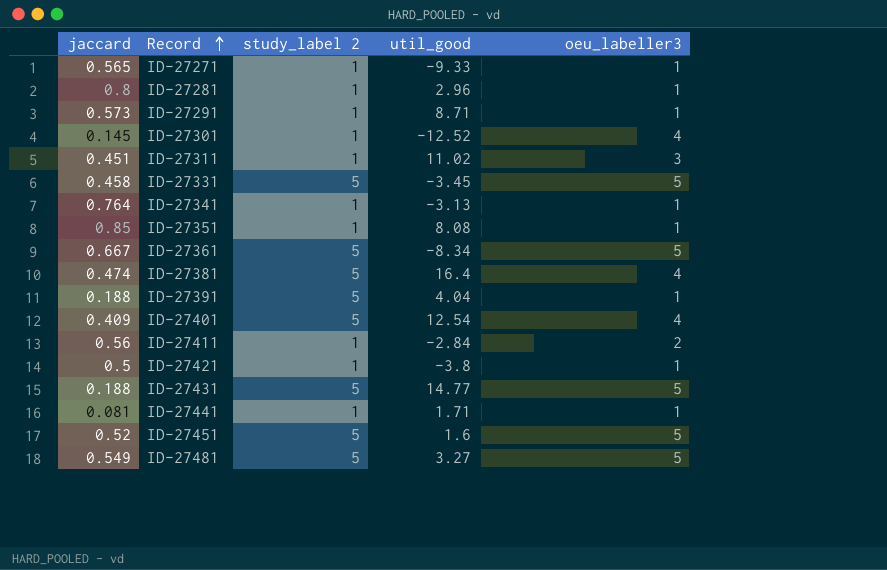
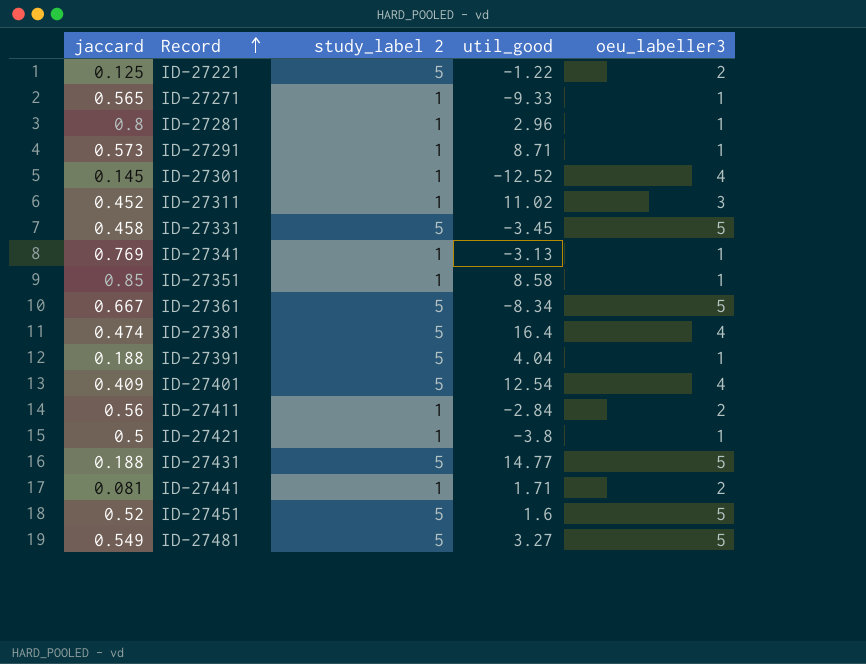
row ID-27221: none -> 0.125 | 5 | -1.22 | 2
ID-27311 | jaccard: 0.451 -> 0.452
ID-27341 | jaccard: 0.764 -> 0.769
ID-27351 | util_good: 8.08 -> 8.58
ID-27441 | oeu_labeller3: 1 -> 2

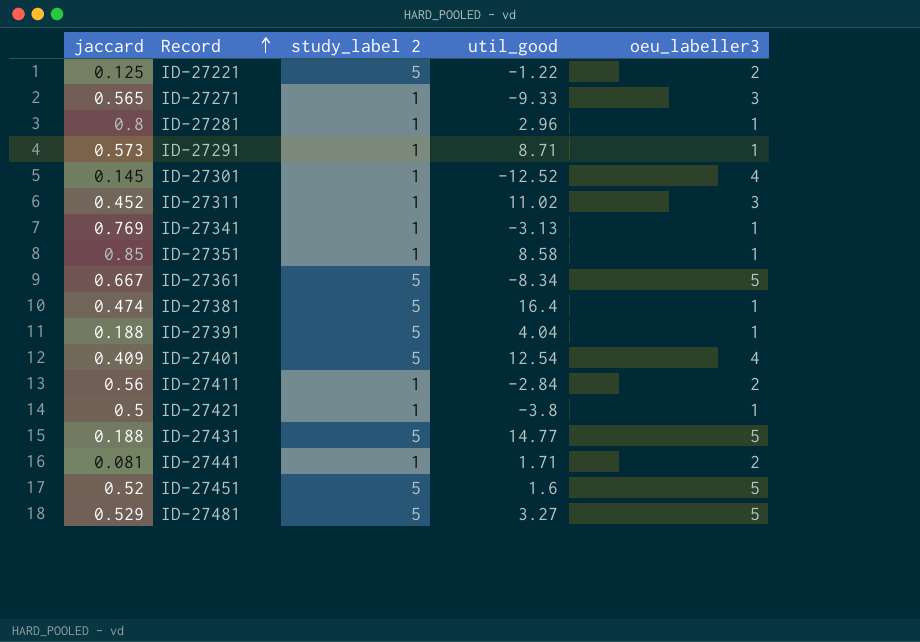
row ID-27331: 0.458 | 5 | -3.45 | 5 -> none
ID-27271 | oeu_labeller3: 1 -> 3
ID-27381 | oeu_labeller3: 4 -> 1
ID-27481 | jaccard: 0.549 -> 0.529

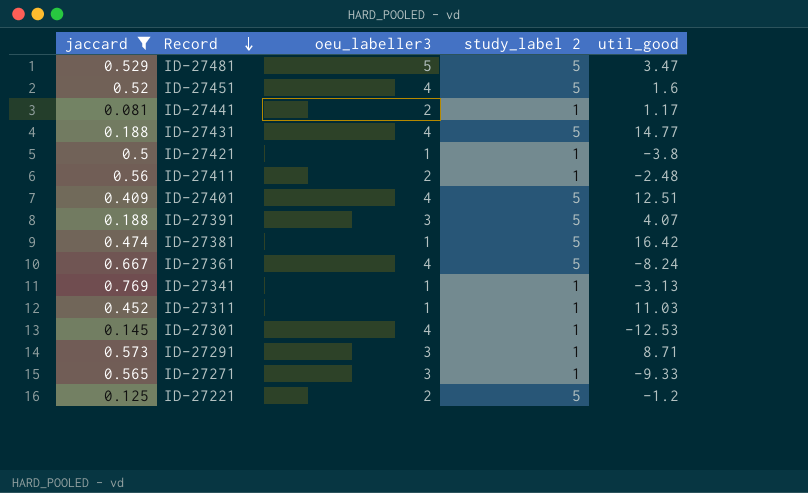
filter: none -> jaccard <= 0.769
row order: Record ascending -> Record descending
column oeu_labeller3 | position: 5 -> 3
ID-27481 | util_good: 3.27 -> 3.47
ID-27451 | oeu_labeller3: 5 -> 4
ID-27441 | util_good: 1.71 -> 1.17
ID-27431 | oeu_labeller3: 5 -> 4
ID-27411 | util_good: -2.84 -> -2.48
ID-27401 | util_good: 12.54 -> 12.51
ID-27391 | oeu_labeller3: 1 -> 3
ID-27391 | util_good: 4.04 -> 4.07
ID-27381 | util_good: 16.4 -> 16.42
ID-27361 | oeu_labeller3: 5 -> 4
ID-27361 | util_good: -8.34 -> -8.24
ID-27311 | oeu_labeller3: 3 -> 1
ID-27311 | util_good: 11.02 -> 11.03
ID-27301 | util_good: -12.52 -> -12.53
ID-27291 | oeu_labeller3: 1 -> 3
ID-27221 | util_good: -1.22 -> -1.2

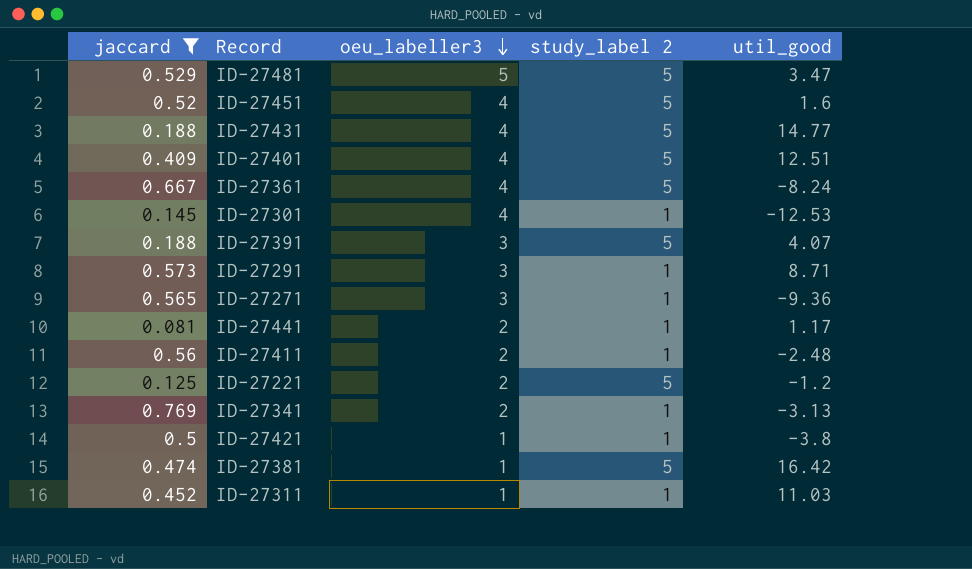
row order: Record descending -> oeu_labeller3 descending
ID-27271 | util_good: -9.33 -> -9.36
ID-27341 | oeu_labeller3: 1 -> 2

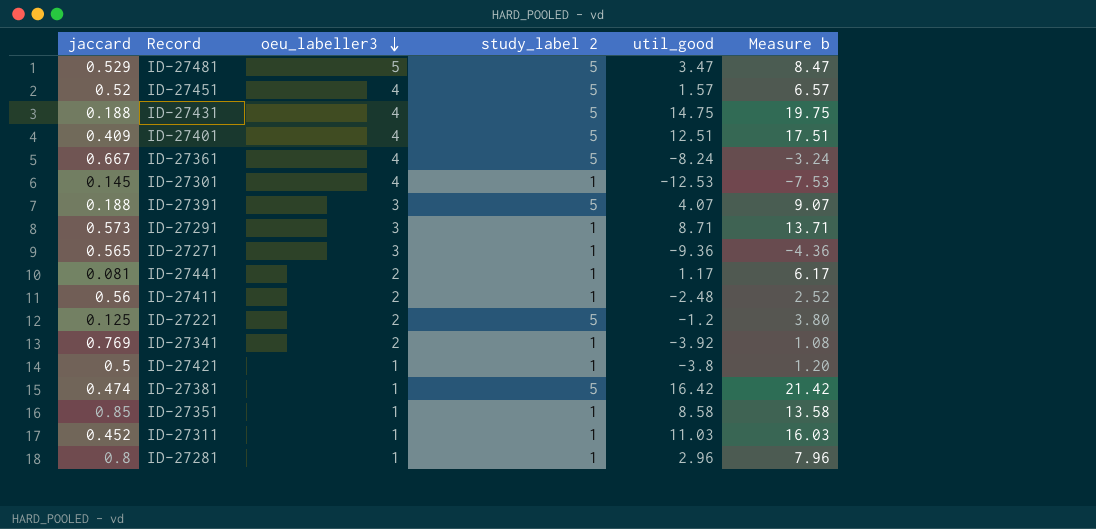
filter: jaccard <= 0.769 -> none
column Measure b | formula: none -> [util_good] + 5
ID-27451 | util_good: 1.6 -> 1.57
ID-27431 | util_good: 14.77 -> 14.75
ID-27341 | util_good: -3.13 -> -3.92

